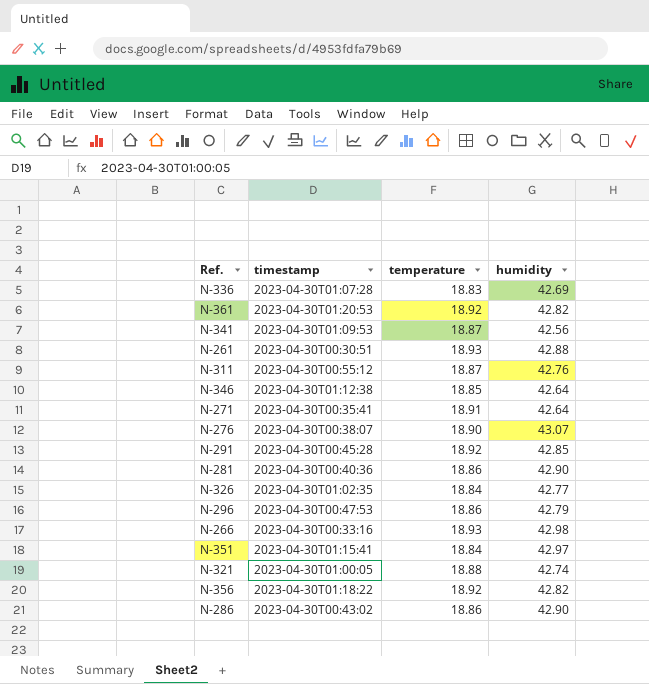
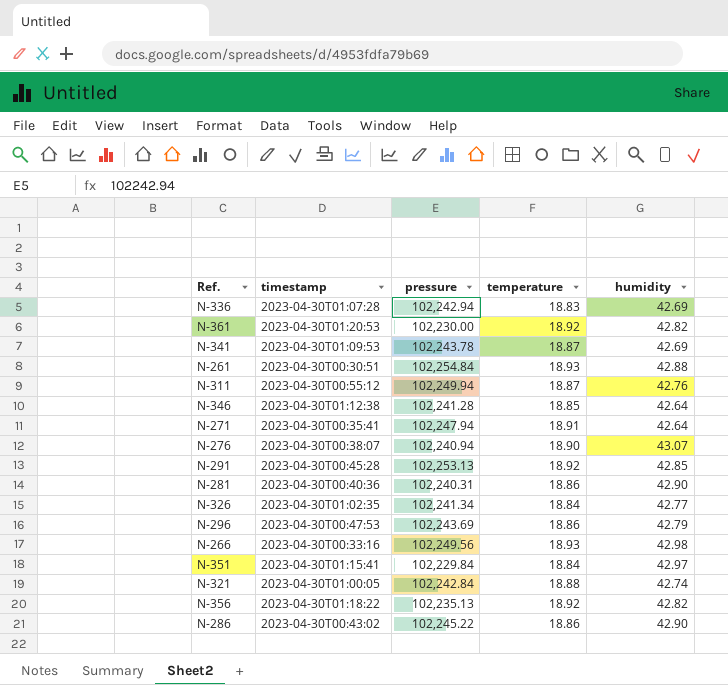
column pressure | position: none -> 3
N-341 | humidity: 42.56 -> 42.69

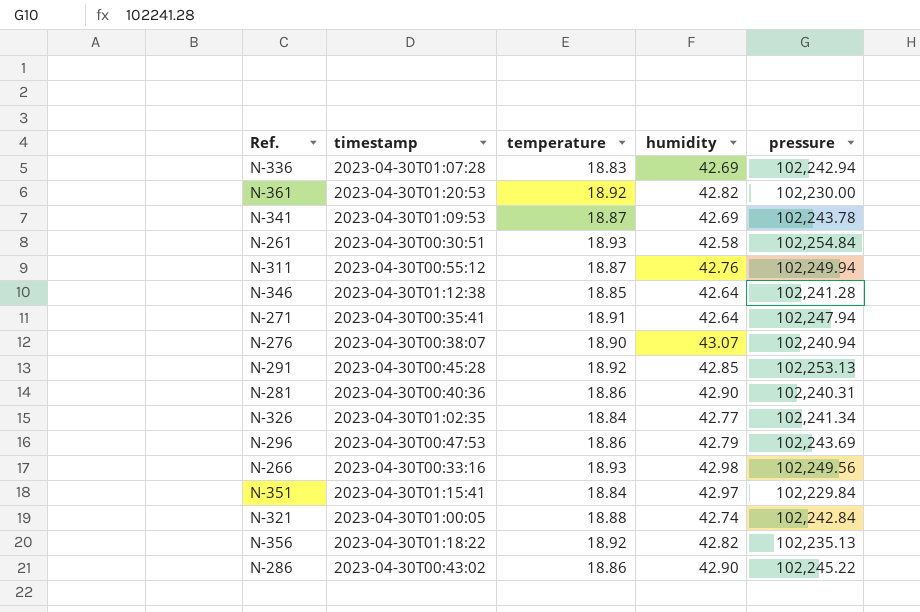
column pressure | position: 3 -> 5
N-261 | humidity: 42.88 -> 42.58

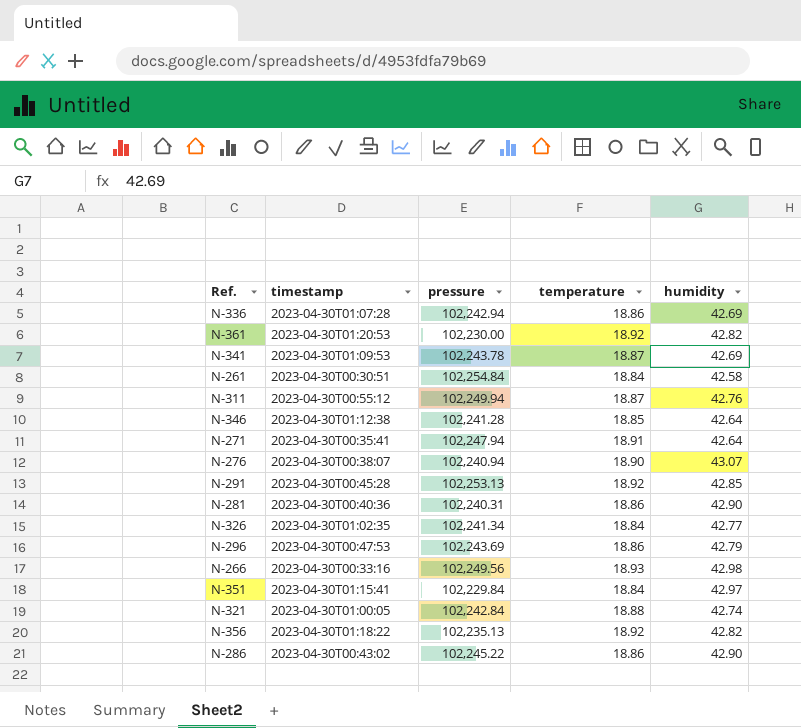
column pressure | position: 5 -> 3
N-336 | temperature: 18.83 -> 18.86
N-261 | temperature: 18.93 -> 18.84

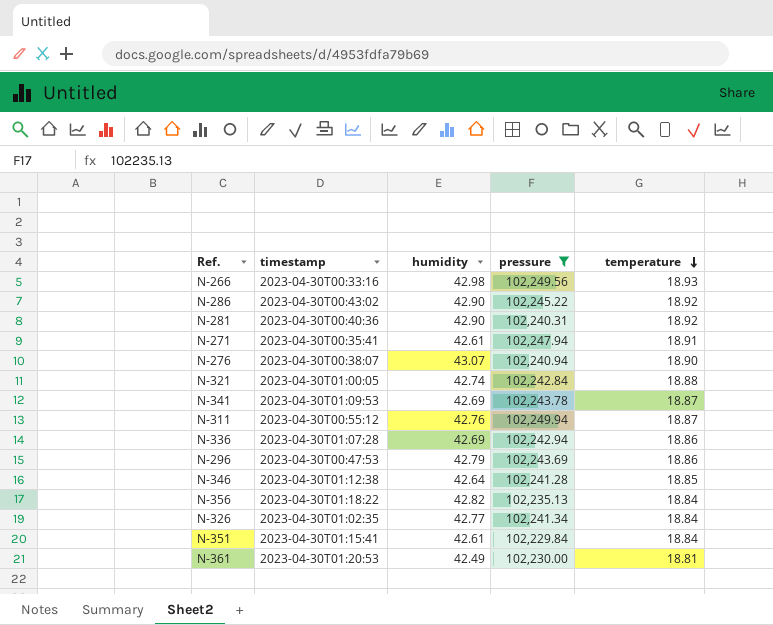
filter: none -> pressure <= 102,249.94
row order: none -> temperature descending
column humidity | position: 5 -> 3
N-286 | temperature: 18.86 -> 18.92
N-281 | temperature: 18.86 -> 18.92
N-271 | humidity: 42.64 -> 42.61
N-356 | temperature: 18.92 -> 18.84
N-351 | humidity: 42.97 -> 42.61
N-361 | humidity: 42.82 -> 42.49
N-361 | temperature: 18.92 -> 18.81

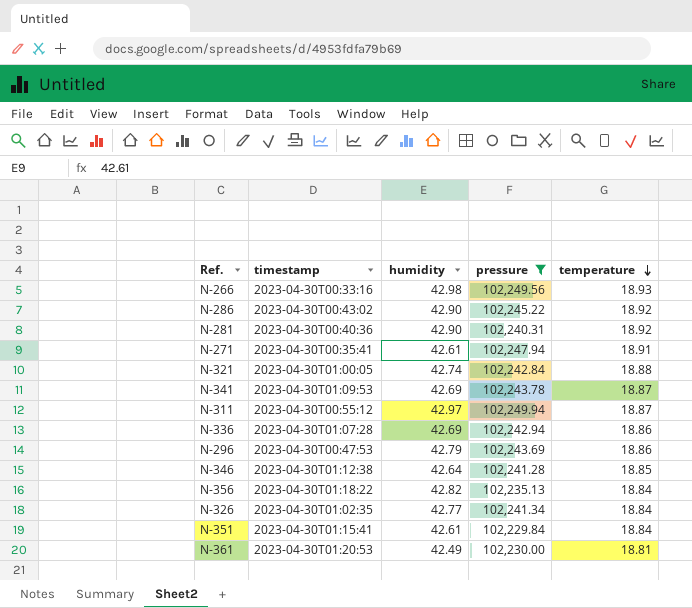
row N-276: 2023-04-30T00:38:07 | 43.07 | 102,240.94 | 18.90 -> none
N-311 | humidity: 42.76 -> 42.97

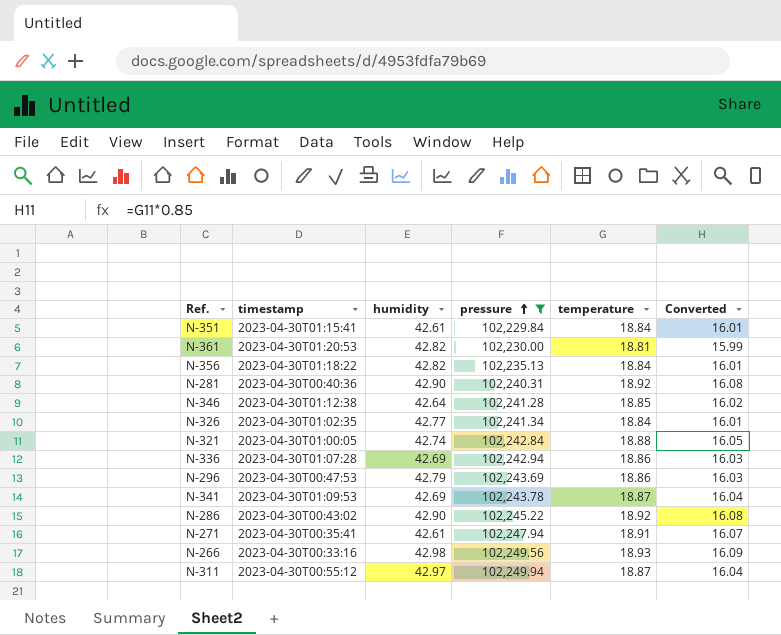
row order: temperature descending -> pressure ascending
column Converted | formula: none -> [temperature] * 0.85
N-361 | humidity: 42.49 -> 42.82

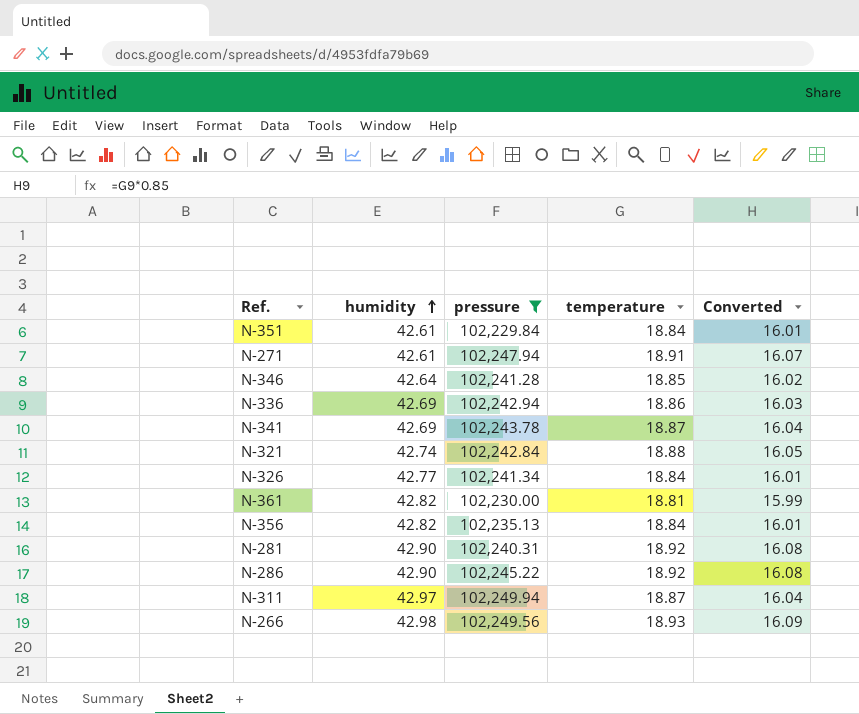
row order: pressure ascending -> humidity ascending
column timestamp | position: 2 -> none
row N-296: 2023-04-30T00:47:53 | 42.79 | 102,243.69 | 18.86 | 16.03 -> none

